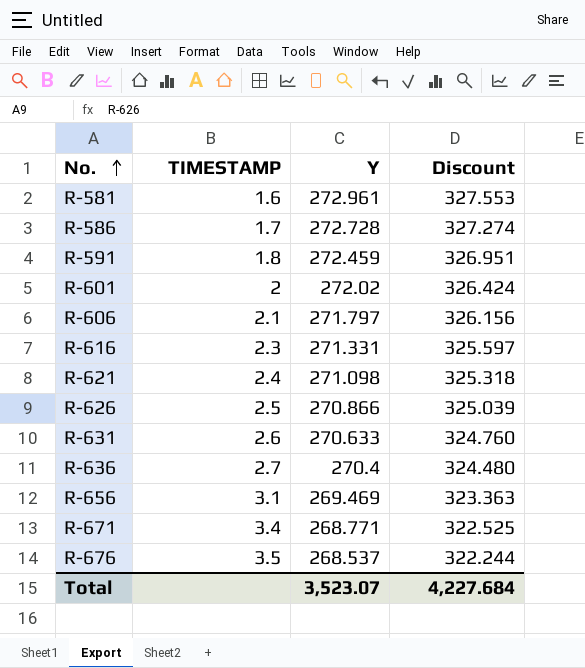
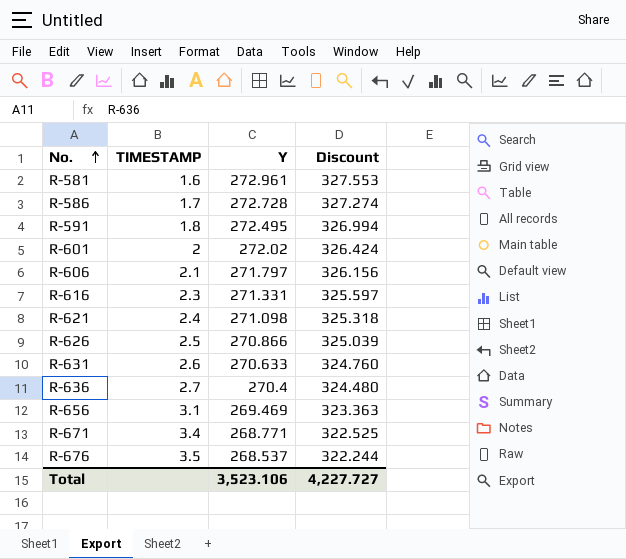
R-591 | Y: 272.459 -> 272.495
R-591 | Discount: 326.951 -> 326.994
Total | Y: 3,523.07 -> 3,523.106
Total | Discount: 4,227.684 -> 4,227.727

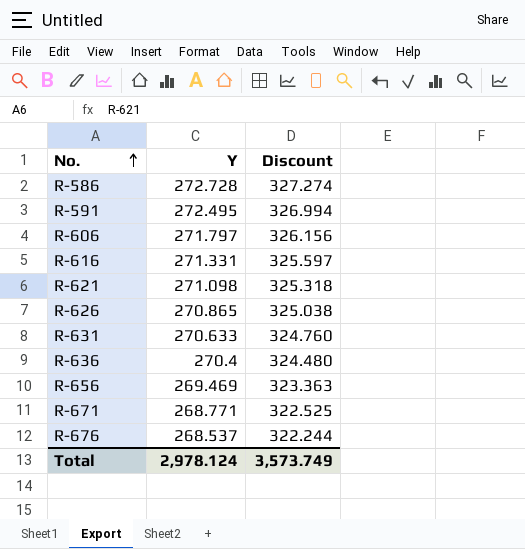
column TIMESTAMP | position: 2 -> none
row R-581: 1.6 | 272.961 | 327.553 -> none
row R-601: 2 | 272.02 | 326.424 -> none
R-626 | Y: 270.866 -> 270.865
R-626 | Discount: 325.039 -> 325.038
Total | Y: 3,523.106 -> 2,978.124
Total | Discount: 4,227.727 -> 3,573.749

